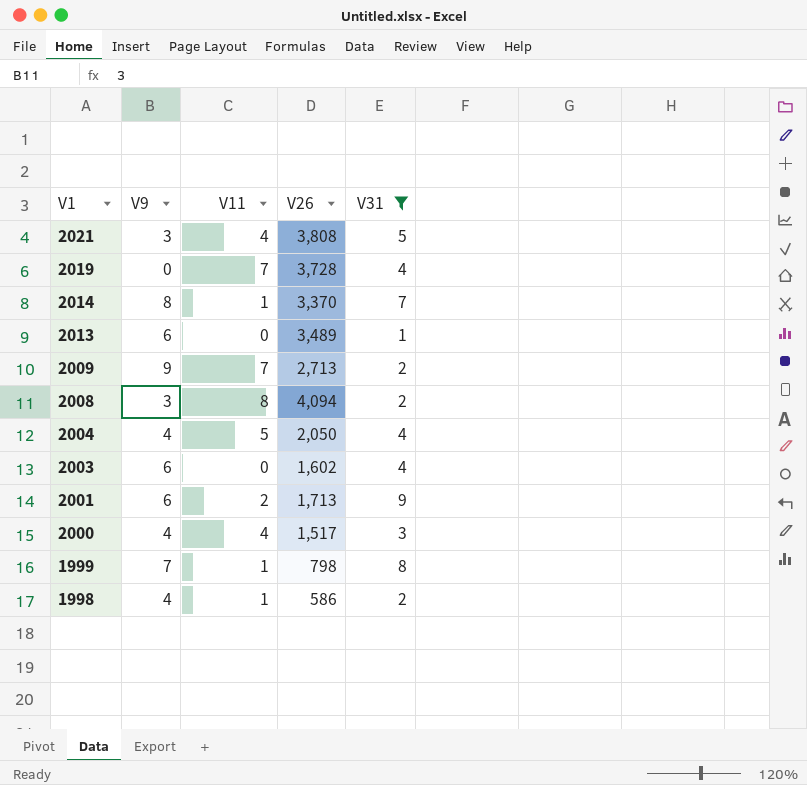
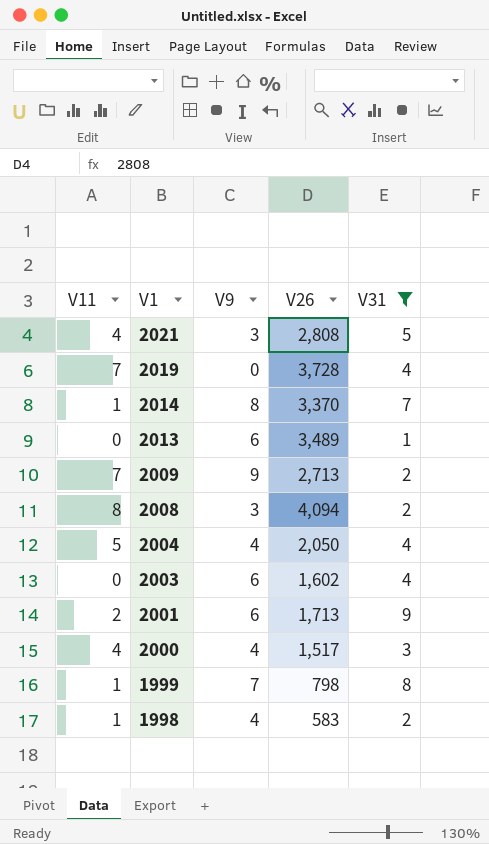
column V11 | position: 3 -> 1
2021 | V26: 3,808 -> 2,808
1998 | V26: 586 -> 583

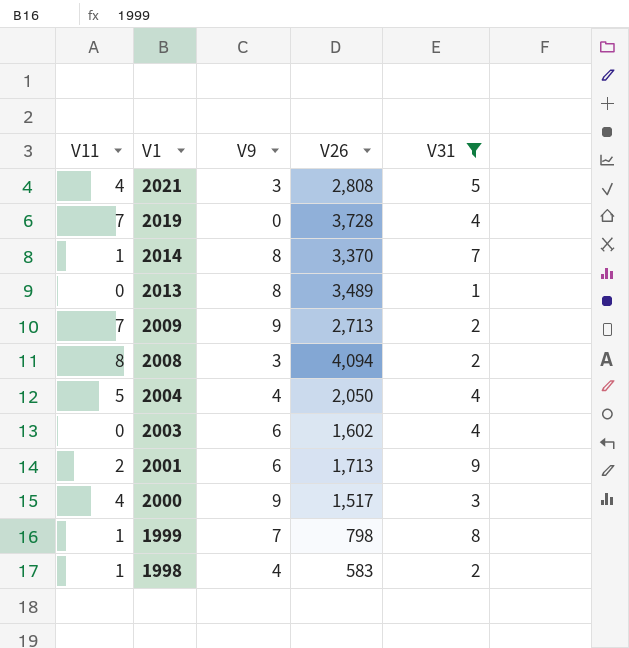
2013 | V9: 6 -> 8
2000 | V9: 4 -> 9

